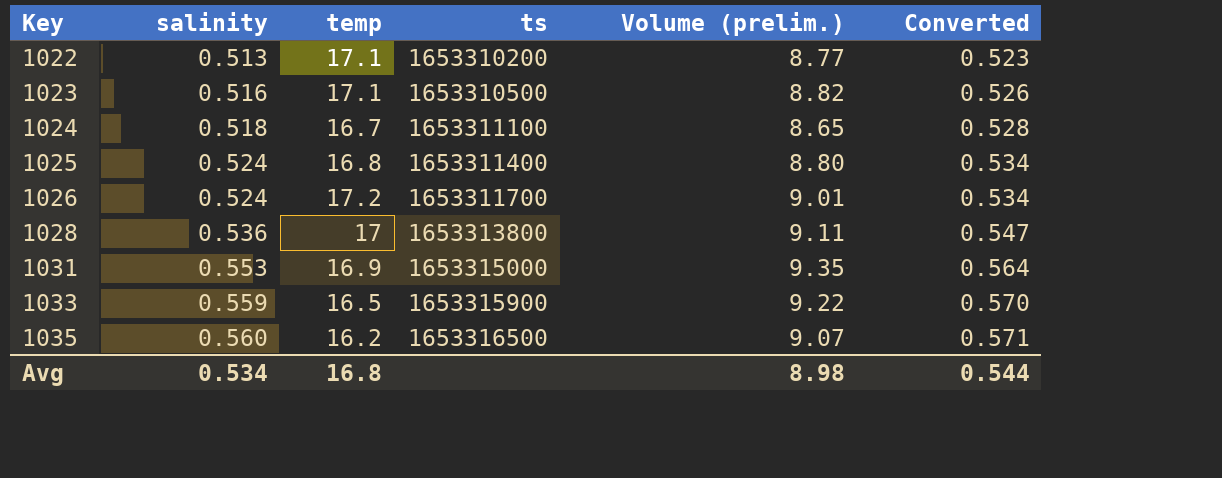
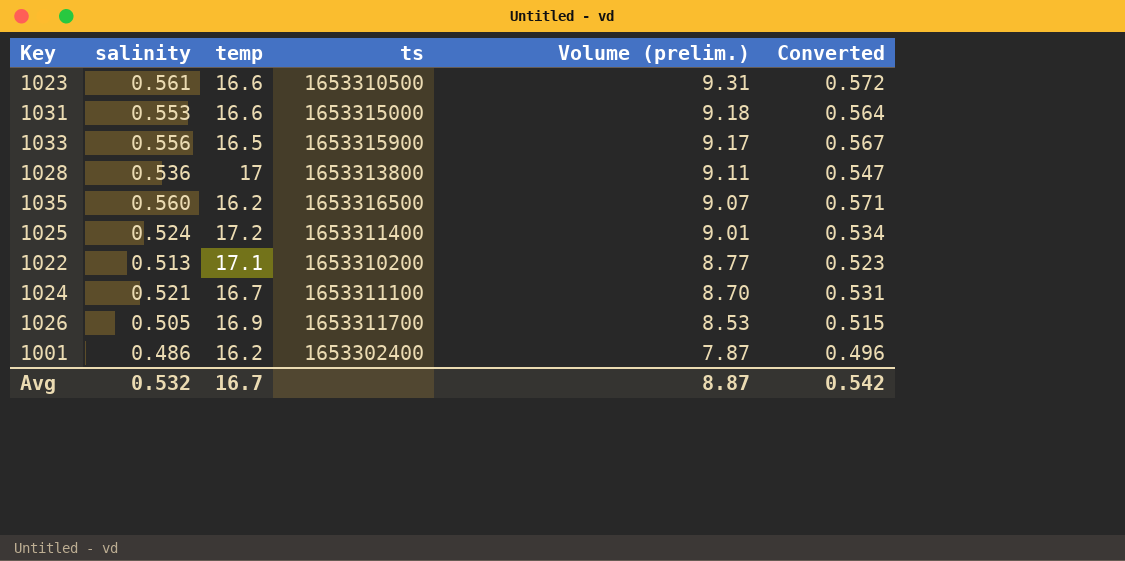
row order: Key ascending -> Volume (prelim.) descending
1023 | salinity: 0.516 -> 0.561
1023 | temp: 17.1 -> 16.6
1023 | Volume (prelim.): 8.82 -> 9.31
1023 | Converted: 0.526 -> 0.572
1031 | temp: 16.9 -> 16.6
1031 | Volume (prelim.): 9.35 -> 9.18
1033 | salinity: 0.559 -> 0.556
1033 | Volume (prelim.): 9.22 -> 9.17
1033 | Converted: 0.570 -> 0.567
1025 | temp: 16.8 -> 17.2
1025 | Volume (prelim.): 8.80 -> 9.01
1024 | salinity: 0.518 -> 0.521
1024 | Volume (prelim.): 8.65 -> 8.70
1024 | Converted: 0.528 -> 0.531
1026 | salinity: 0.524 -> 0.505
1026 | temp: 17.2 -> 16.9
1026 | Volume (prelim.): 9.01 -> 8.53
1026 | Converted: 0.534 -> 0.515
row 1001: none -> 0.486 | 16.2 | 1653302400 | 7.87 | 0.496
Avg | salinity: 0.534 -> 0.532
Avg | temp: 16.8 -> 16.7
Avg | Volume (prelim.): 8.98 -> 8.87
Avg | Converted: 0.544 -> 0.542

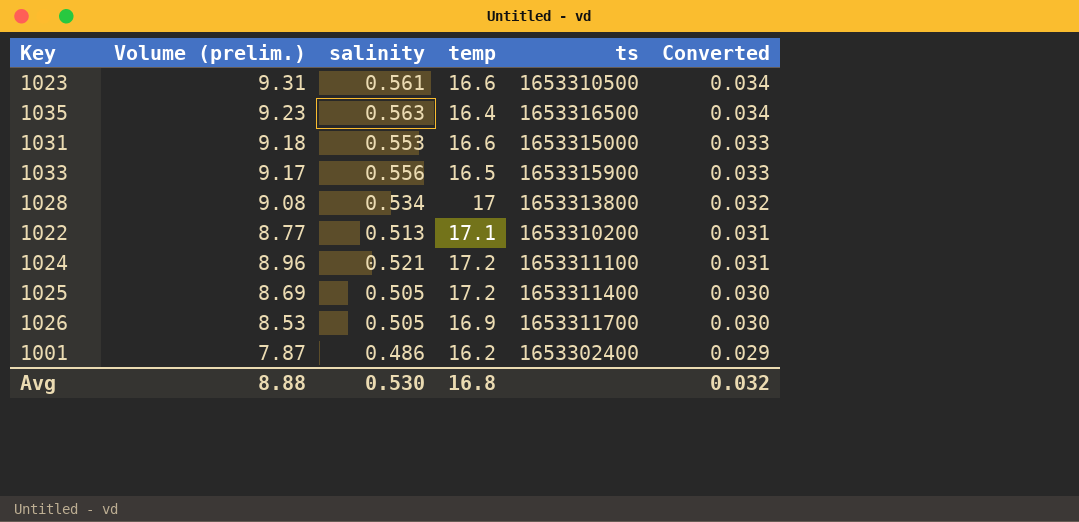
row order: Volume (prelim.) descending -> Converted descending
column Volume (prelim.) | position: 5 -> 2
column Converted | formula: [salinity] * 1.02 -> [salinity] * 0.06
1035 | Volume (prelim.): 9.07 -> 9.23
1035 | salinity: 0.560 -> 0.563
1035 | temp: 16.2 -> 16.4
1028 | Volume (prelim.): 9.11 -> 9.08
1028 | salinity: 0.536 -> 0.534
1024 | Volume (prelim.): 8.70 -> 8.96
1024 | temp: 16.7 -> 17.2
1025 | Volume (prelim.): 9.01 -> 8.69
1025 | salinity: 0.524 -> 0.505
Avg | Volume (prelim.): 8.87 -> 8.88
Avg | salinity: 0.532 -> 0.530
Avg | temp: 16.7 -> 16.8
Avg | Converted: 0.542 -> 0.032

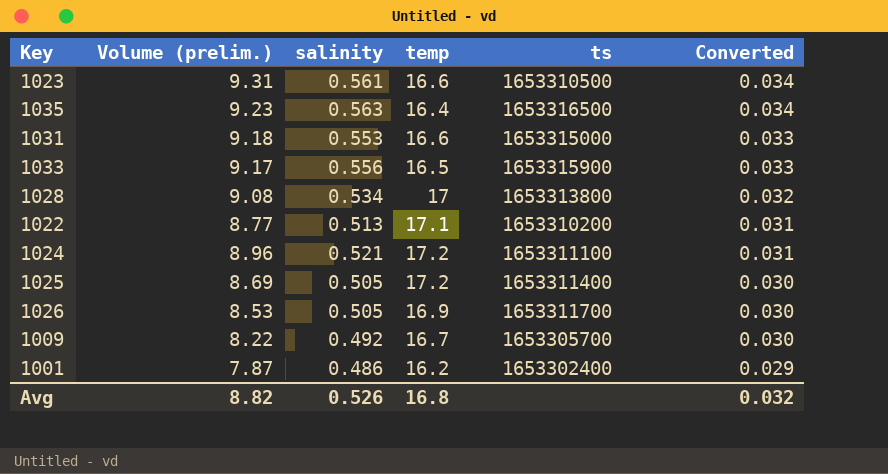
row 1009: none -> 8.22 | 0.492 | 16.7 | 1653305700 | 0.030
Avg | Volume (prelim.): 8.88 -> 8.82
Avg | salinity: 0.530 -> 0.526

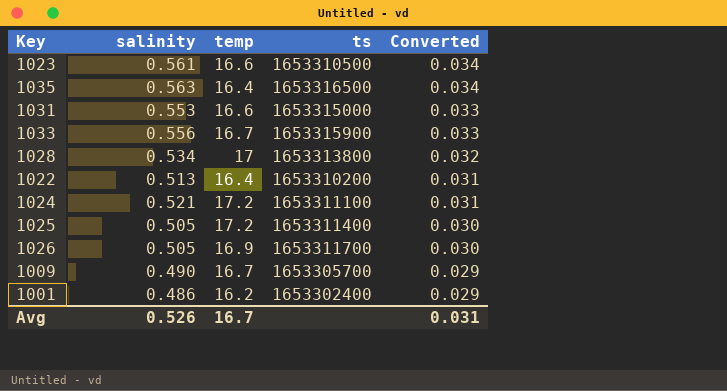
column Volume (prelim.) | formula: [salinity] * [temp] -> none
1033 | temp: 16.5 -> 16.7
1022 | temp: 17.1 -> 16.4
1009 | salinity: 0.492 -> 0.490
1009 | Converted: 0.030 -> 0.029
Avg | temp: 16.8 -> 16.7
Avg | Converted: 0.032 -> 0.031

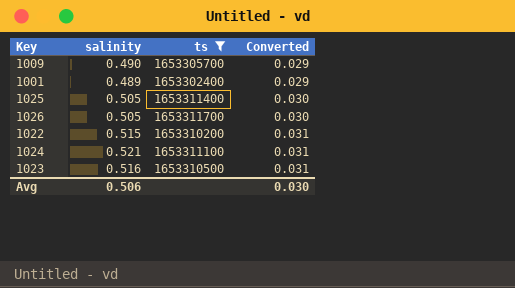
filter: none -> ts <= 1653311700
row order: Converted descending -> Converted ascending
column temp | position: 3 -> none
1001 | salinity: 0.486 -> 0.489
1022 | salinity: 0.513 -> 0.515
1023 | salinity: 0.561 -> 0.516
1023 | Converted: 0.034 -> 0.031
Avg | salinity: 0.526 -> 0.506
Avg | Converted: 0.031 -> 0.030

